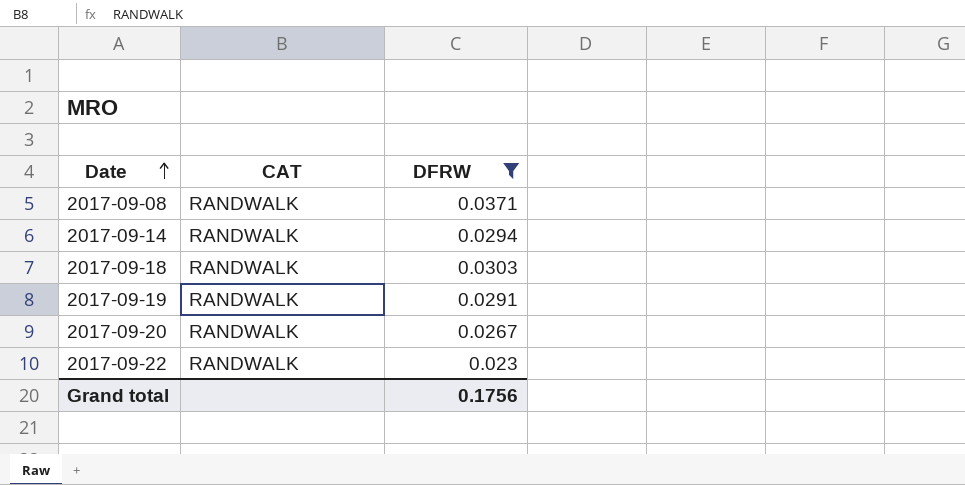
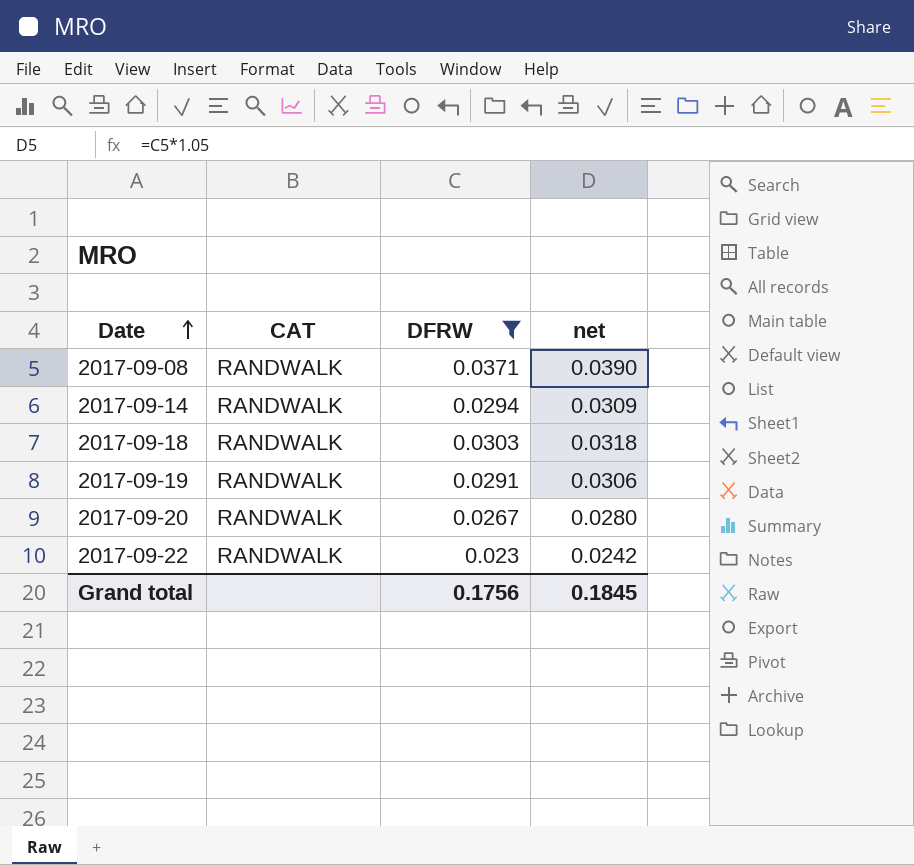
column net | formula: none -> [DFRW] * 1.05

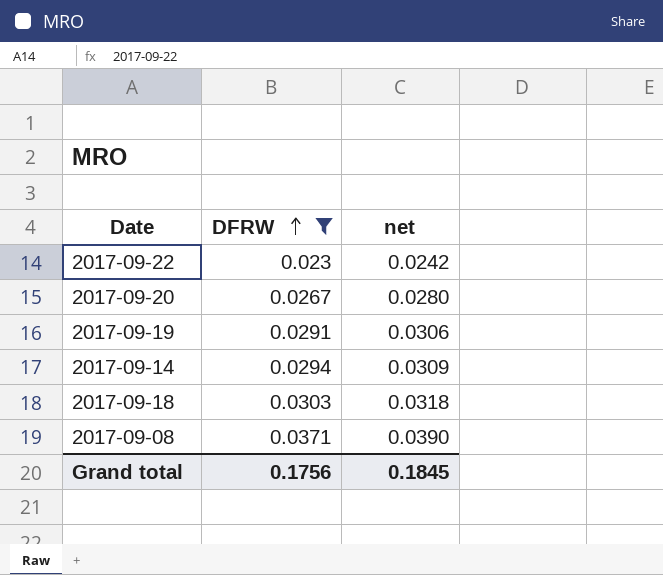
row order: Date ascending -> DFRW ascending
column CAT | position: 2 -> none

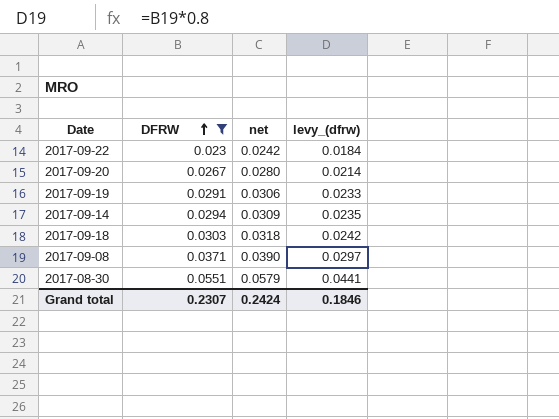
column levy_(dfrw) | formula: none -> [DFRW] * 0.8
row 2017-08-30: none -> 0.0551 | 0.0579 | 0.0441
Grand total | DFRW: 0.1756 -> 0.2307
Grand total | net: 0.1845 -> 0.2424

